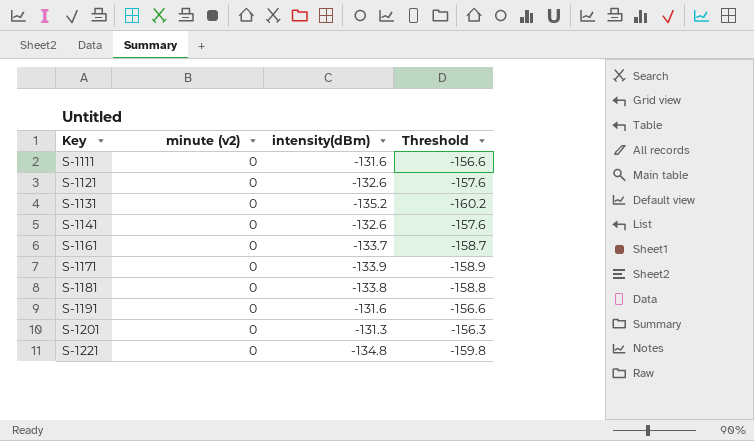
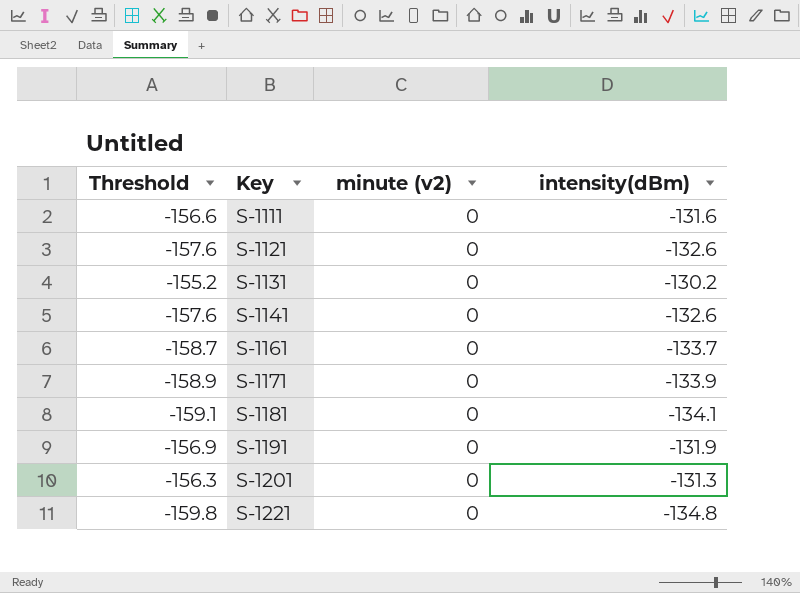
column Threshold | position: 4 -> 1
S-1131 | Threshold: -160.2 -> -155.2
S-1131 | intensity(dBm): -135.2 -> -130.2
S-1181 | Threshold: -158.8 -> -159.1
S-1181 | intensity(dBm): -133.8 -> -134.1
S-1191 | Threshold: -156.6 -> -156.9
S-1191 | intensity(dBm): -131.6 -> -131.9

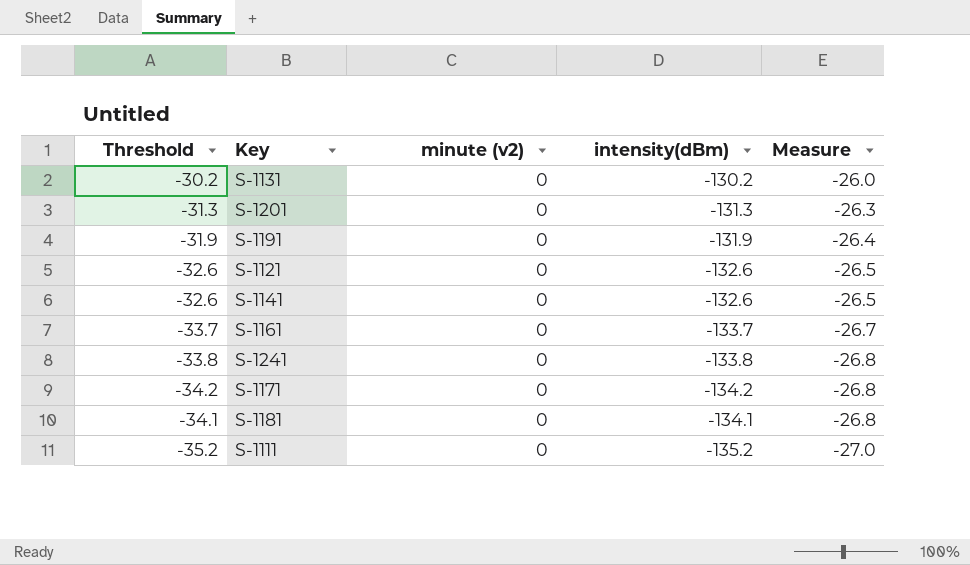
row order: Key ascending -> Measure descending
column Threshold | formula: [intensity(dBm)] - 25 -> [intensity(dBm)] + 100
column Measure | formula: none -> [intensity(dBm)] * 0.2
row S-1221: -159.8 | 0 | -134.8 -> none
row S-1241: none -> -33.8 | 0 | -133.8 | -26.8
S-1171 | intensity(dBm): -133.9 -> -134.2
S-1111 | intensity(dBm): -131.6 -> -135.2

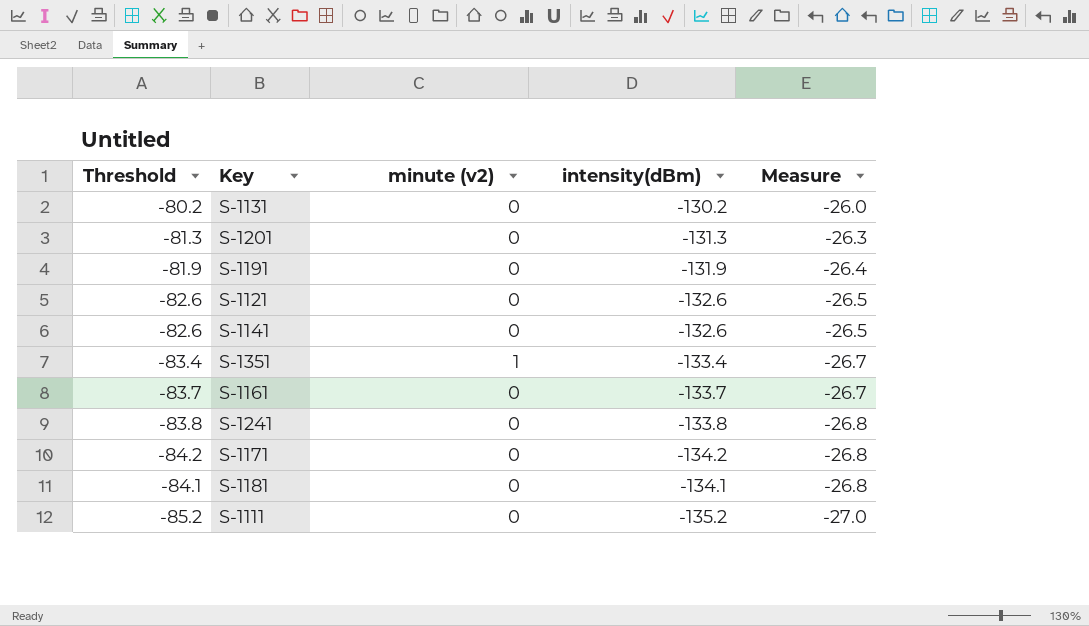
column Threshold | formula: [intensity(dBm)] + 100 -> [intensity(dBm)] + 50
row S-1351: none -> -83.4 | 1 | -133.4 | -26.7

